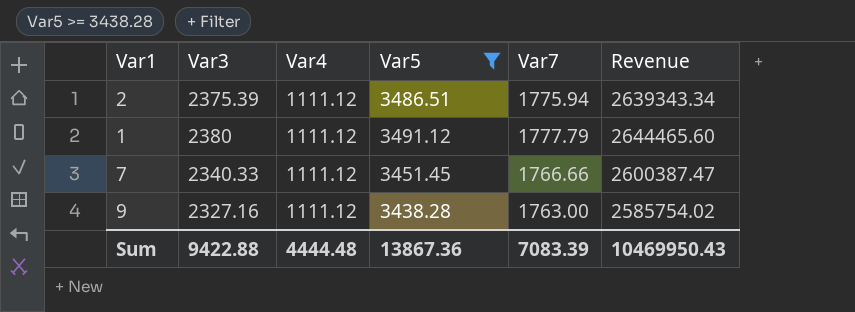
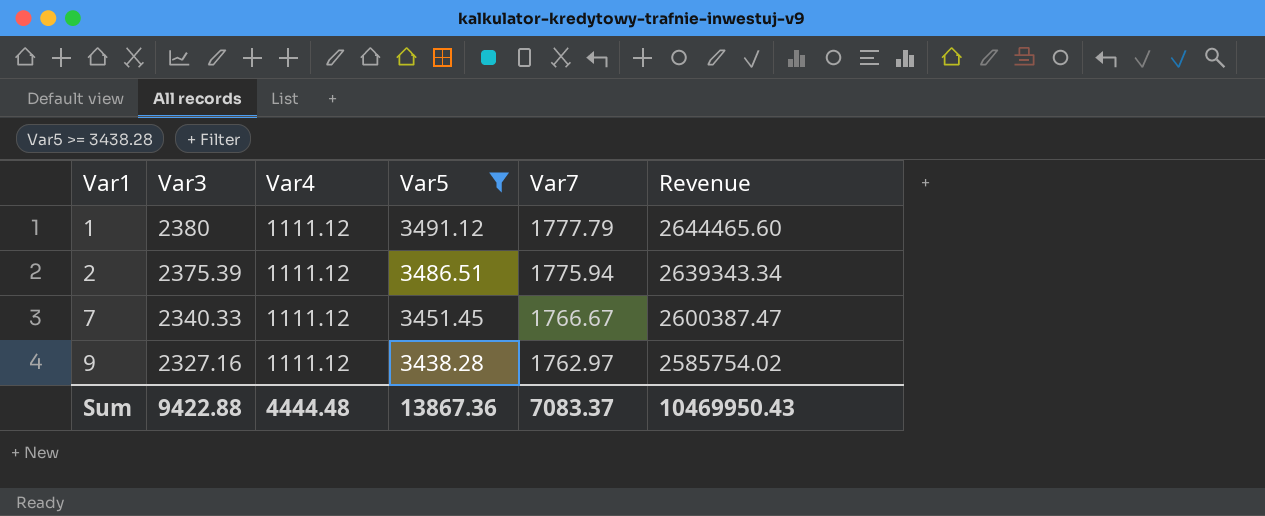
row order: none -> Var1 ascending
7 | Var7: 1766.66 -> 1766.67
9 | Var7: 1763.00 -> 1762.97
Sum | Var7: 7083.39 -> 7083.37

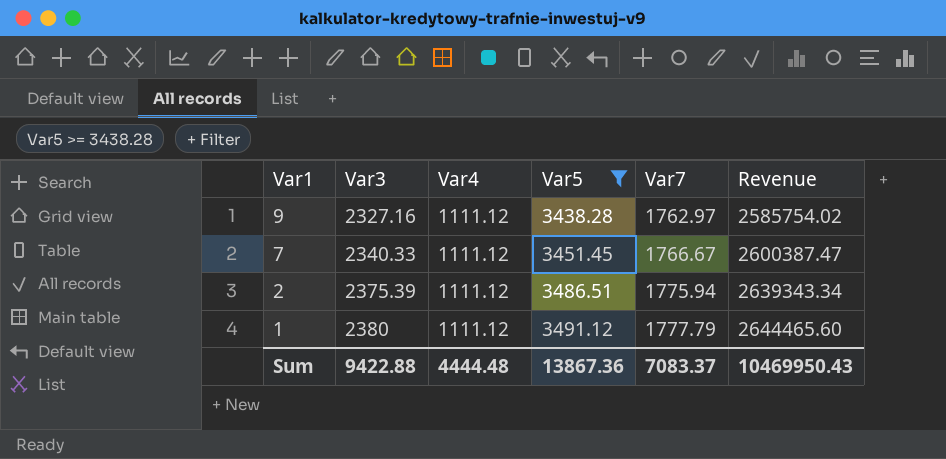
row order: Var1 ascending -> Var1 descending

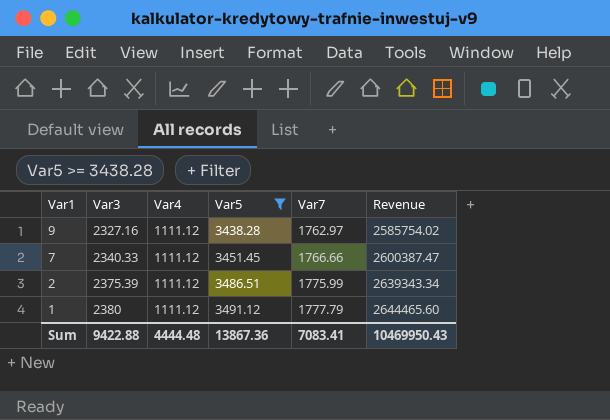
7 | Var7: 1766.67 -> 1766.66
2 | Var7: 1775.94 -> 1775.99
Sum | Var7: 7083.37 -> 7083.41

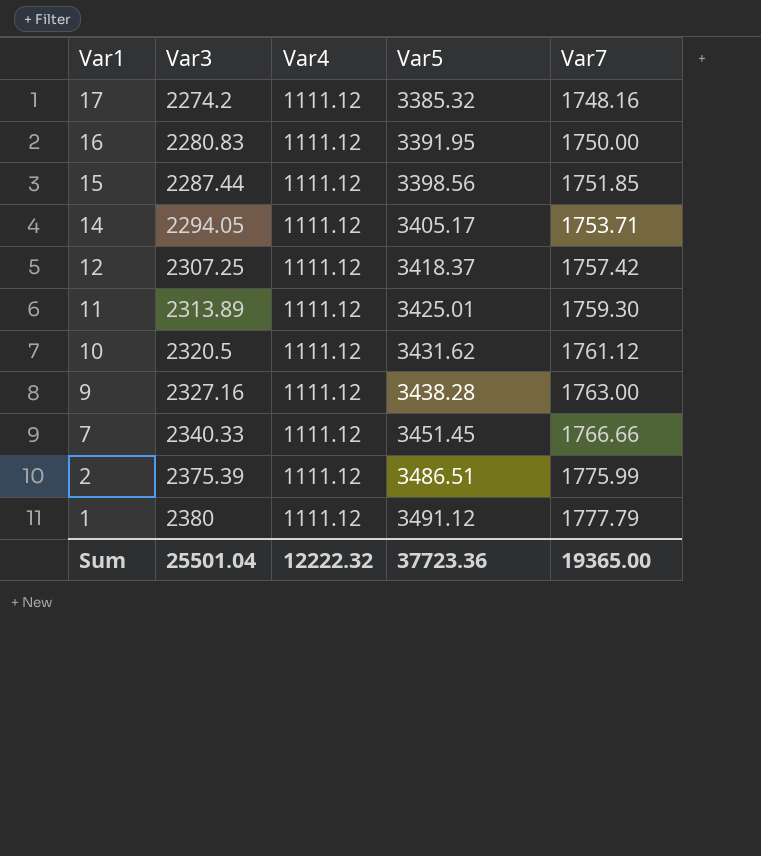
filter: Var5 >= 3438.28 -> none
column Revenue | formula: [Var3] * [Var4] -> none
9 | Var7: 1762.97 -> 1763.00
Sum | Var3: 9422.88 -> 25501.04
Sum | Var4: 4444.48 -> 12222.32
Sum | Var5: 13867.36 -> 37723.36
Sum | Var7: 7083.41 -> 19365.00

